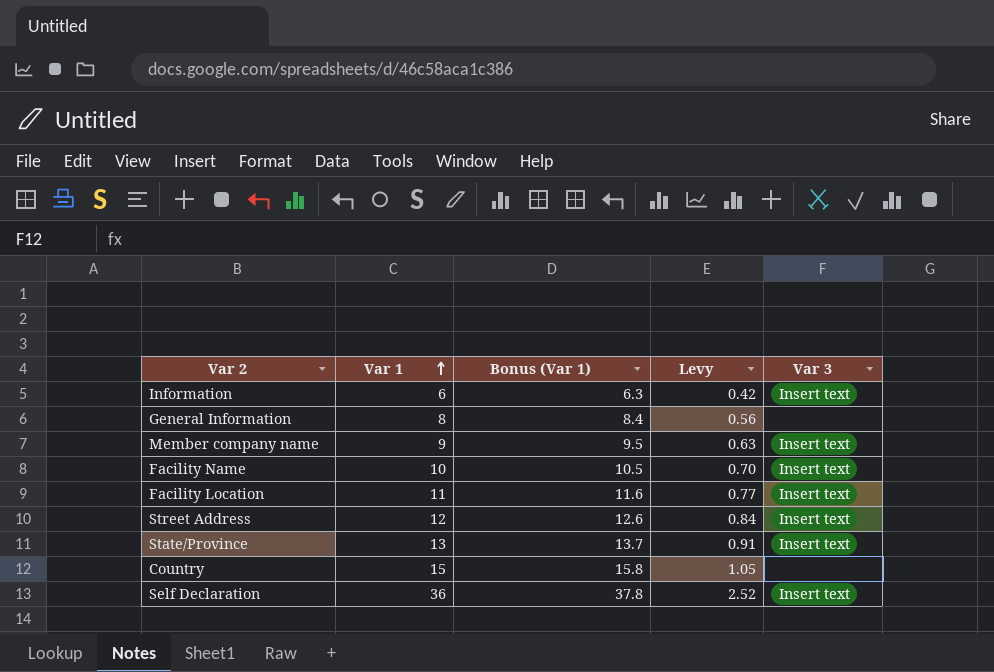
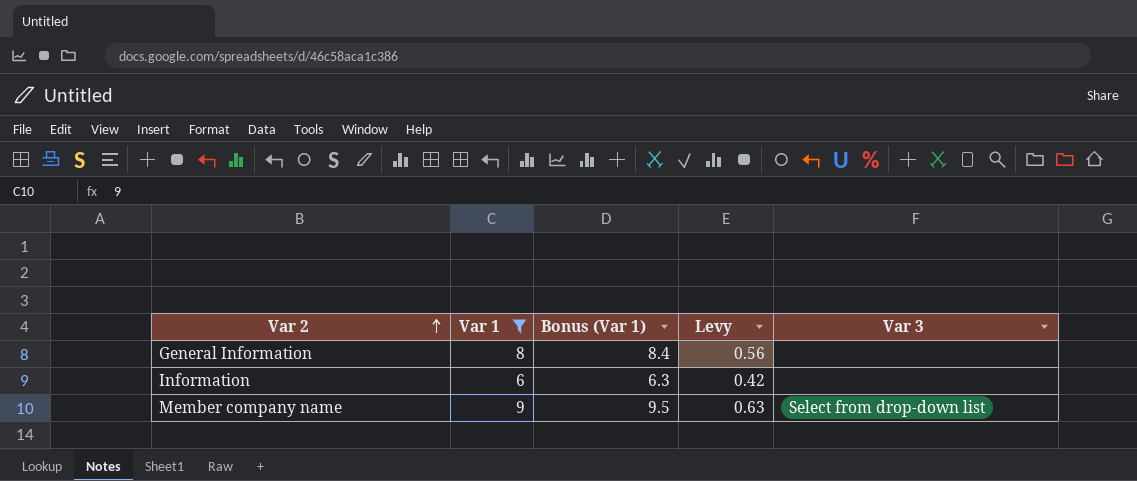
filter: none -> Var 1 <= 9
row order: Var 1 ascending -> Var 2 ascending
Information | Var 3: Insert text -> none
Member company name | Var 3: Insert text -> Select from drop-down list

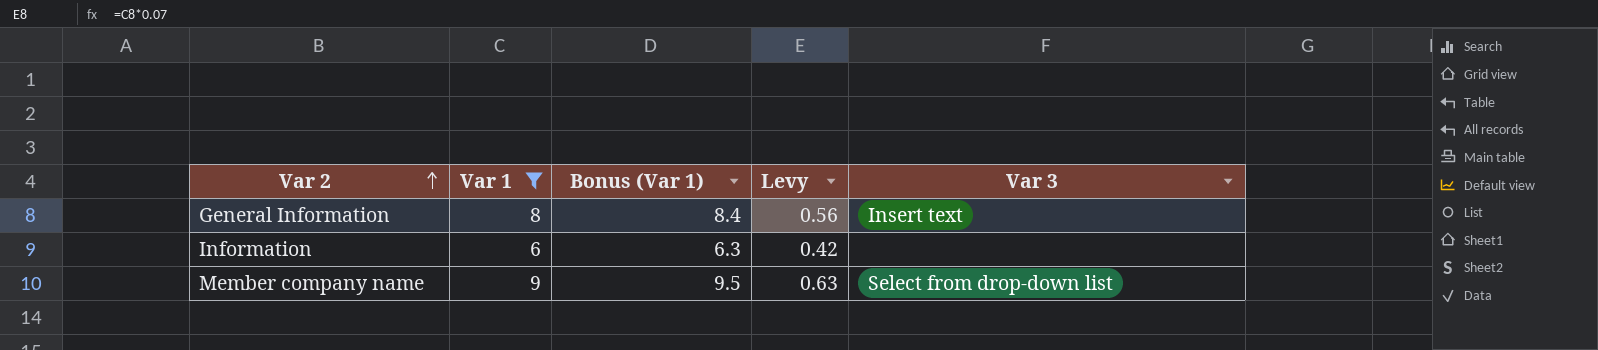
General Information | Var 3: none -> Insert text

